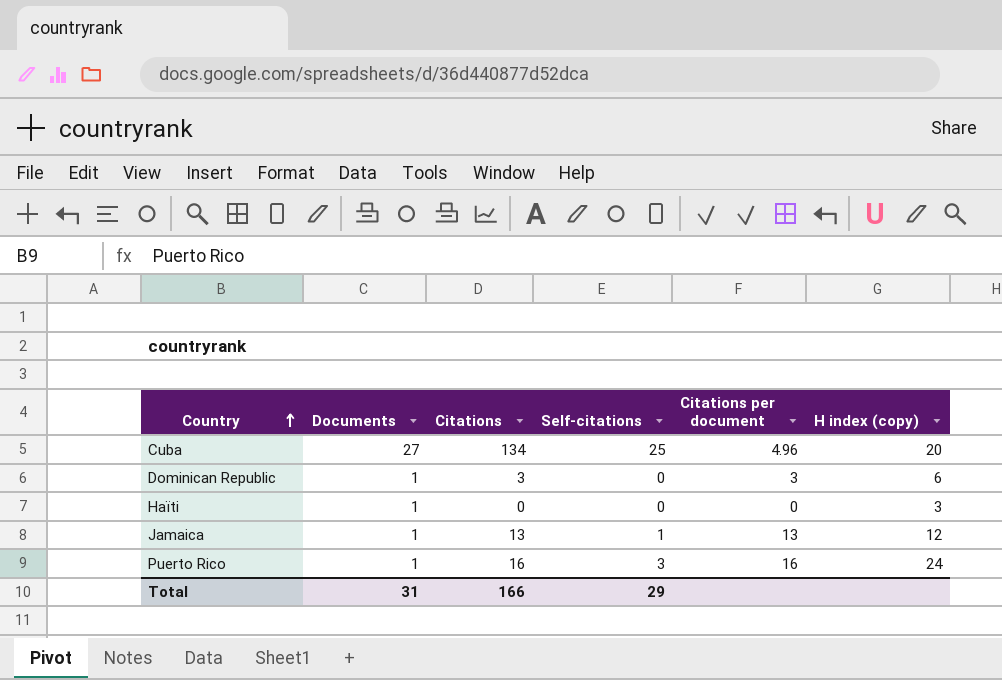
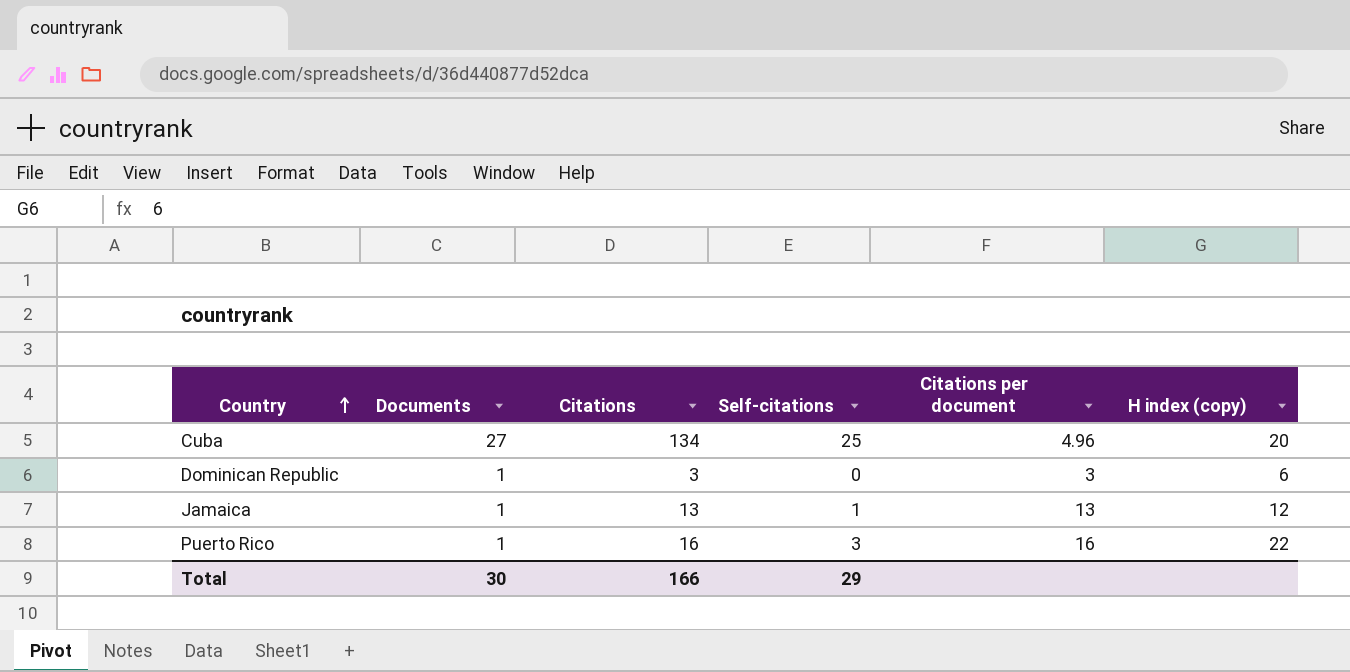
row Haïti: 1 | 0 | 0 | 0 | 3 -> none
Puerto Rico | H index (copy): 24 -> 22
Total | Documents: 31 -> 30

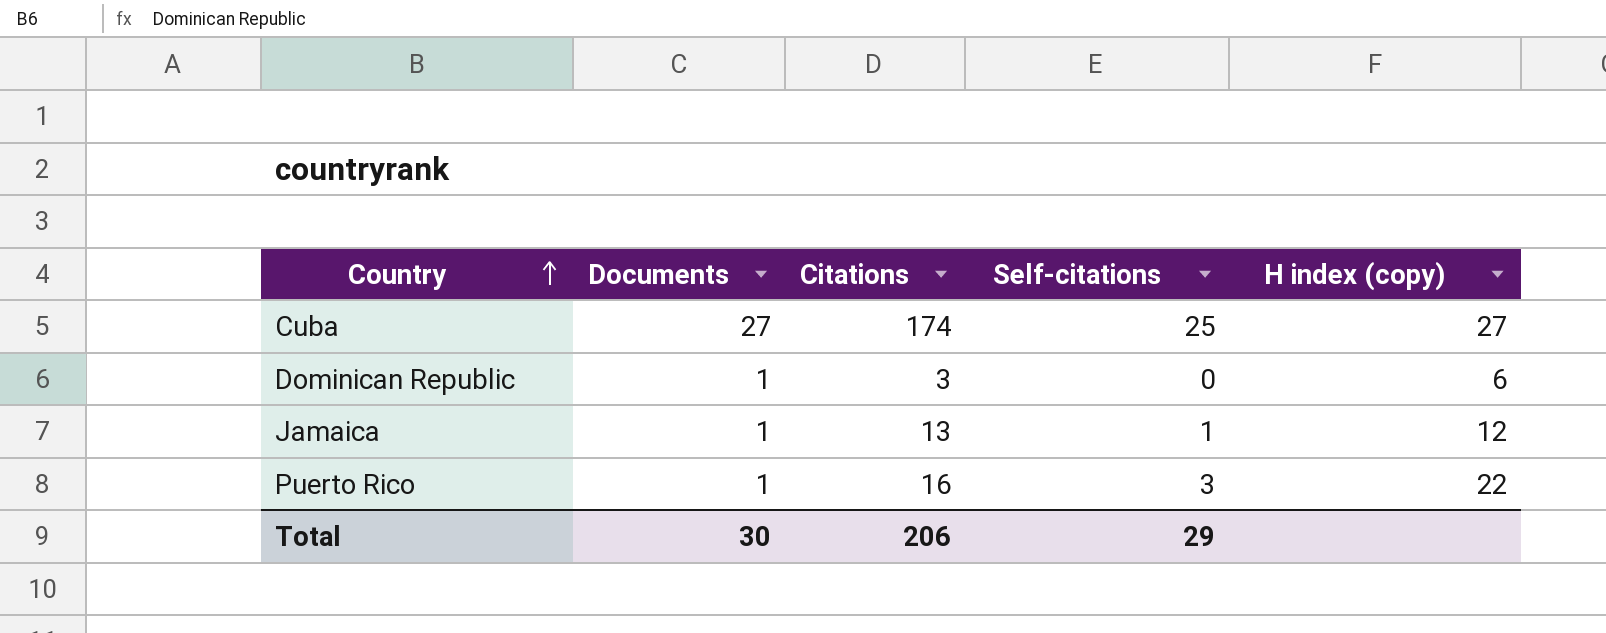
column Citations per document | formula: [Citations] / [Documents] -> none
Cuba | Citations: 134 -> 174
Cuba | H index (copy): 20 -> 27
Total | Citations: 166 -> 206

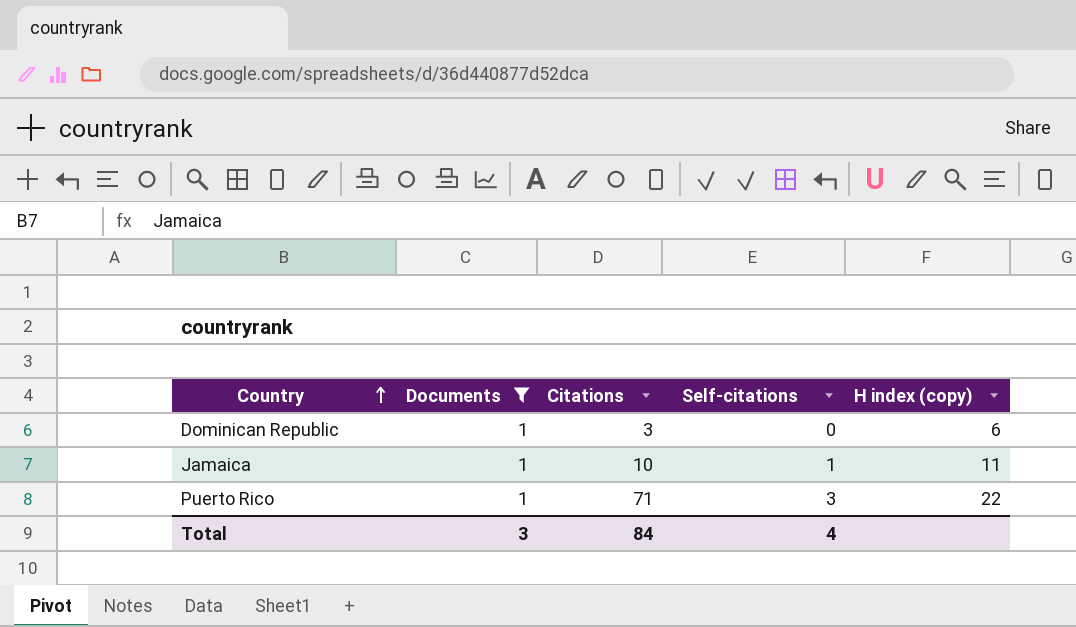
filter: none -> Documents = 1
Jamaica | Citations: 13 -> 10
Jamaica | H index (copy): 12 -> 11
Puerto Rico | Citations: 16 -> 71
Total | Documents: 30 -> 3
Total | Citations: 206 -> 84
Total | Self-citations: 29 -> 4

